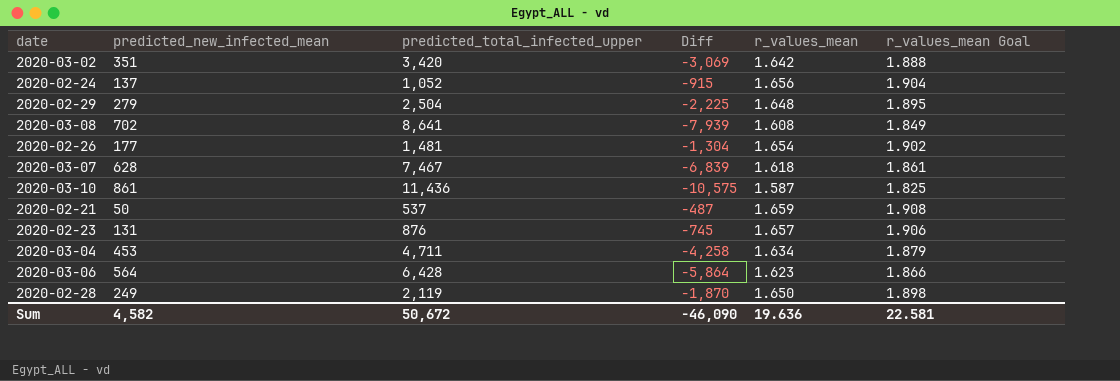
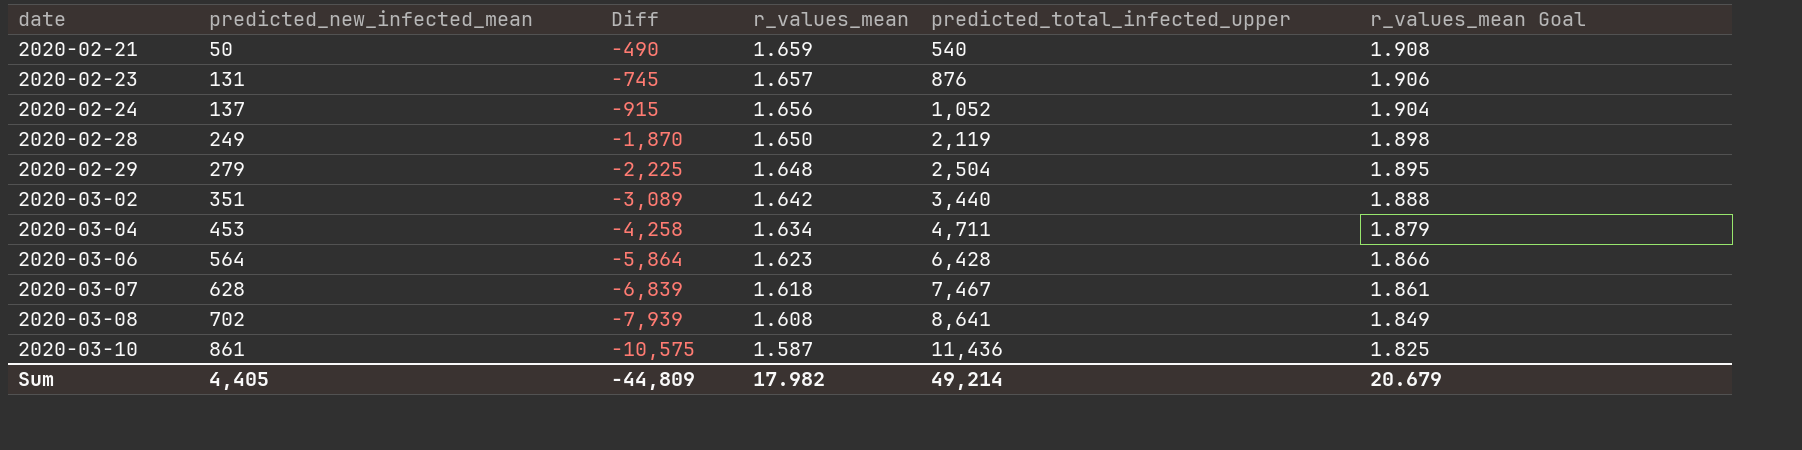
row order: none -> date ascending
column predicted_total_infected_upper | position: 3 -> 5
row 2020-02-26: 177 | 1,481 | -1,304 | 1.654 | 1.902 -> none
2020-02-21 | Diff: -487 -> -490
2020-02-21 | predicted_total_infected_upper: 537 -> 540
2020-03-02 | Diff: -3,069 -> -3,089
2020-03-02 | predicted_total_infected_upper: 3,420 -> 3,440
Sum | predicted_new_infected_mean: 4,582 -> 4,405
Sum | Diff: -46,090 -> -44,809
Sum | r_values_mean: 19.636 -> 17.982
Sum | predicted_total_infected_upper: 50,672 -> 49,214
Sum | r_values_mean Goal: 22.581 -> 20.679

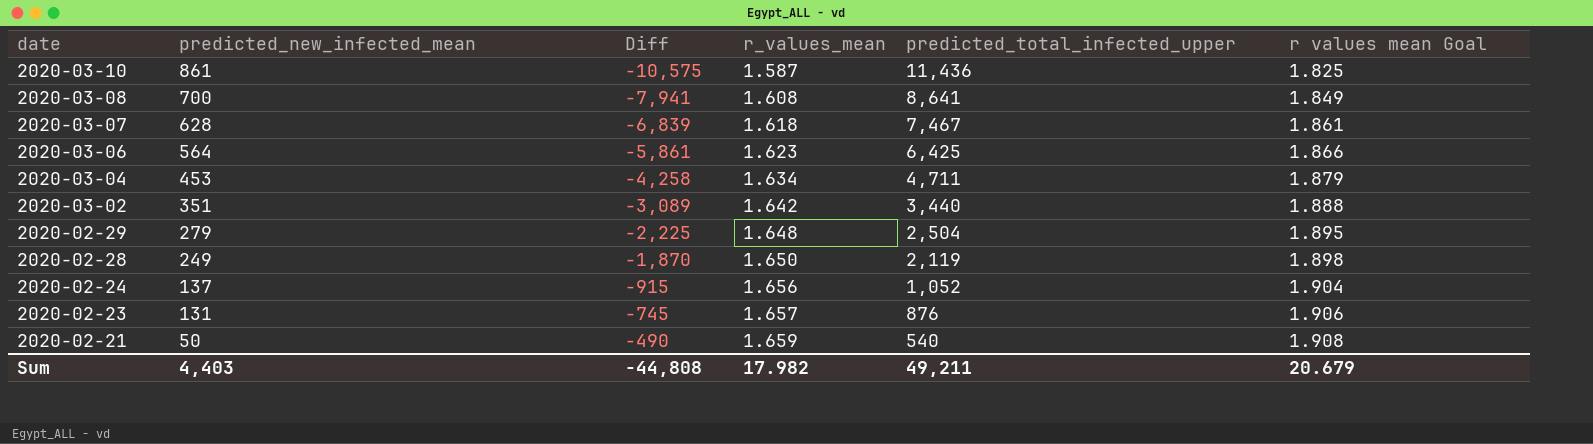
row order: date ascending -> date descending
column name: r_values_mean Goal -> r values mean Goal
2020-03-08 | predicted_new_infected_mean: 702 -> 700
2020-03-08 | Diff: -7,939 -> -7,941
2020-03-06 | Diff: -5,864 -> -5,861
2020-03-06 | predicted_total_infected_upper: 6,428 -> 6,425
Sum | predicted_new_infected_mean: 4,405 -> 4,403
Sum | Diff: -44,809 -> -44,808
Sum | predicted_total_infected_upper: 49,214 -> 49,211

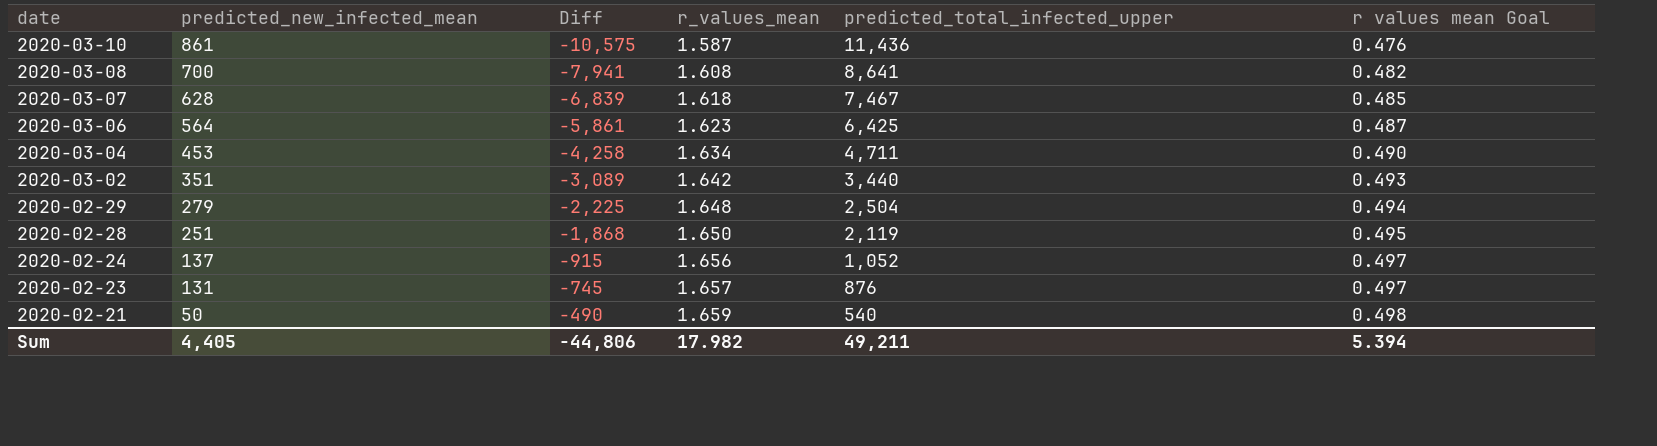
column r values mean Goal | formula: [r_values_mean] * 1.15 -> [r_values_mean] * 0.3
2020-02-28 | predicted_new_infected_mean: 249 -> 251
2020-02-28 | Diff: -1,870 -> -1,868
Sum | predicted_new_infected_mean: 4,403 -> 4,405
Sum | Diff: -44,808 -> -44,806
Sum | r values mean Goal: 20.679 -> 5.394

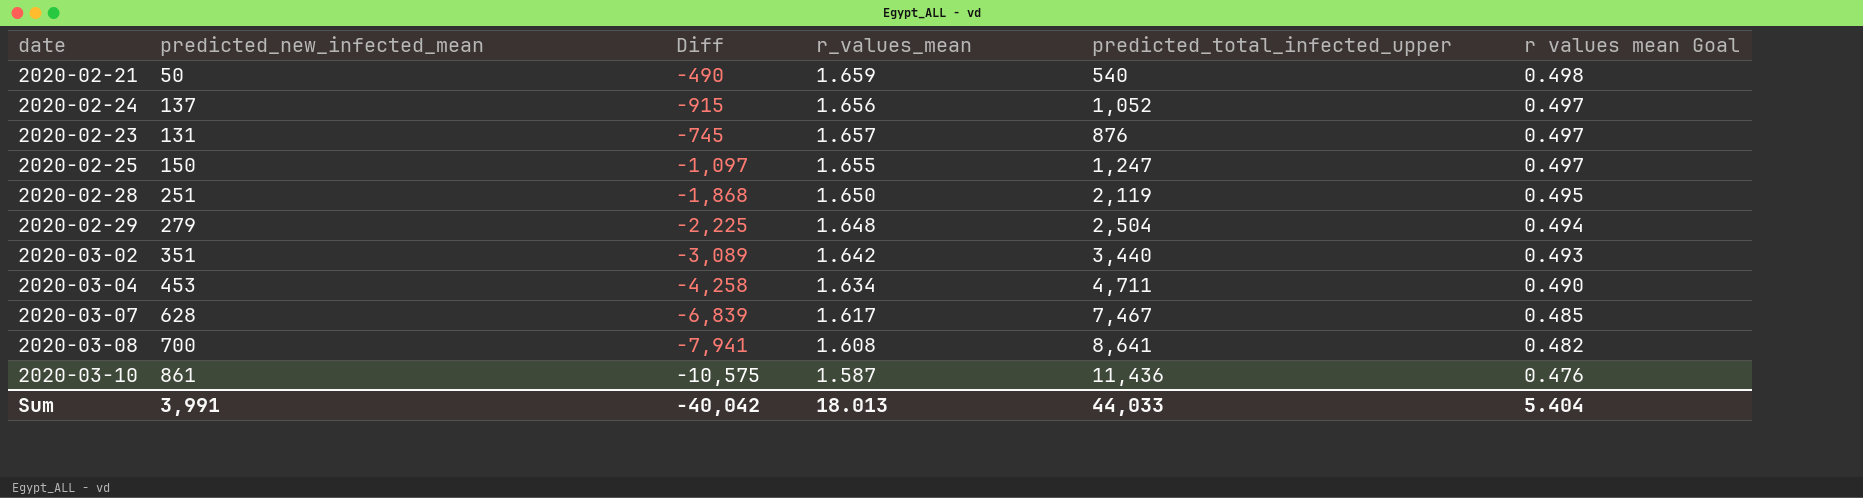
row order: date descending -> r values mean Goal descending
row 2020-03-06: 564 | -5,861 | 1.623 | 6,425 | 0.487 -> none
row 2020-02-25: none -> 150 | -1,097 | 1.655 | 1,247 | 0.497
2020-03-07 | r_values_mean: 1.618 -> 1.617
Sum | predicted_new_infected_mean: 4,405 -> 3,991
Sum | Diff: -44,806 -> -40,042
Sum | r_values_mean: 17.982 -> 18.013
Sum | predicted_total_infected_upper: 49,211 -> 44,033
Sum | r values mean Goal: 5.394 -> 5.404

